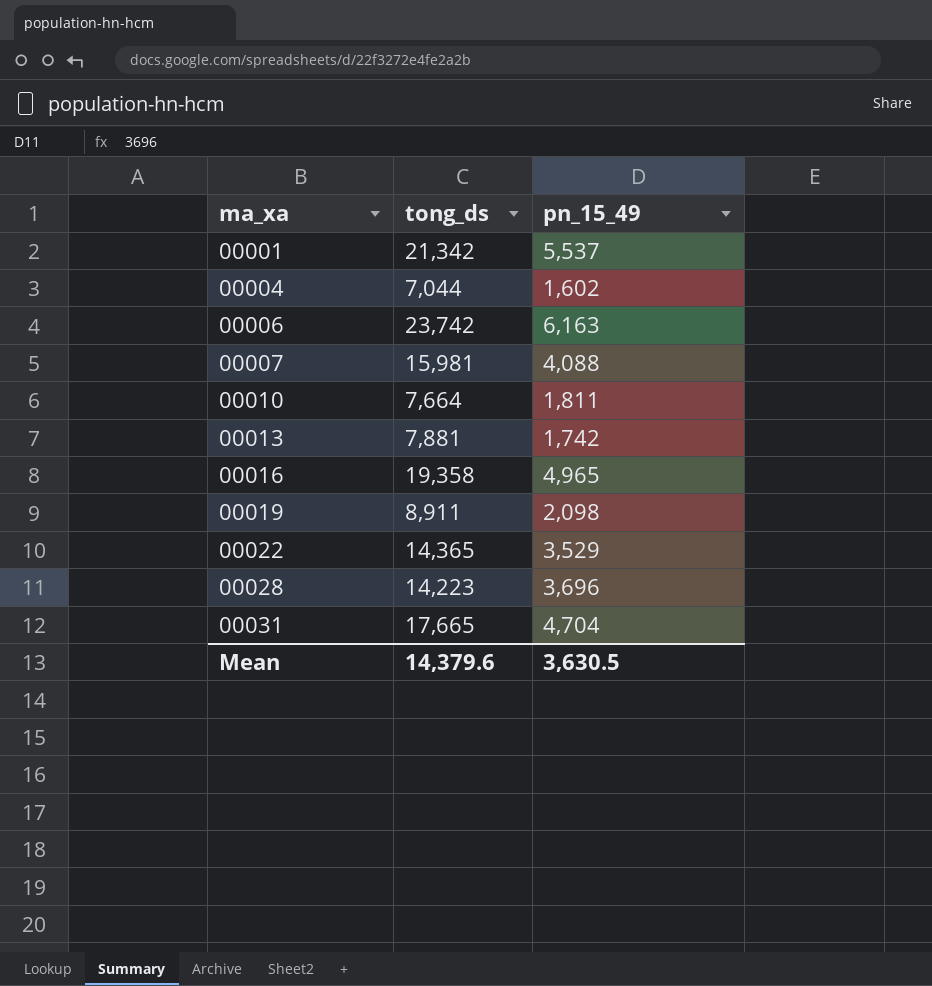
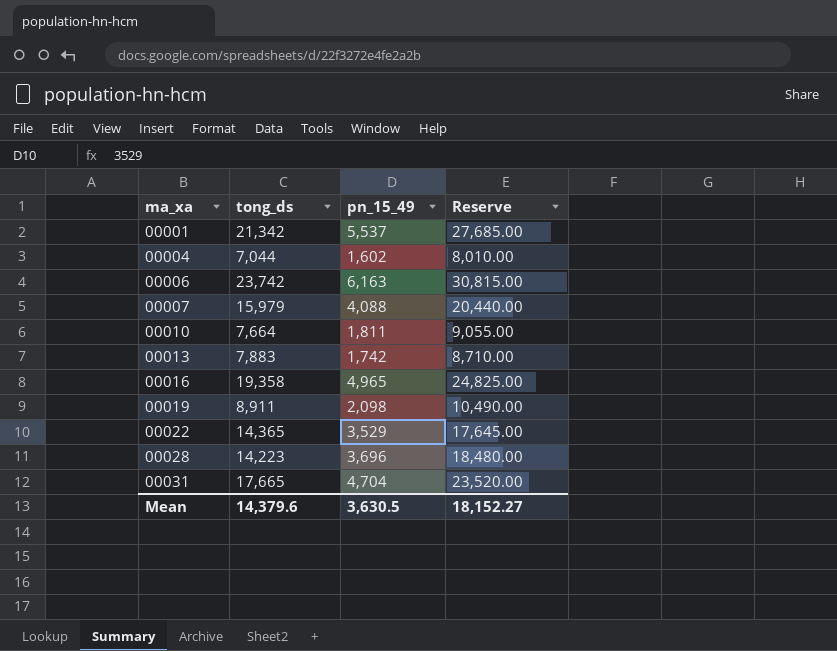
column Reserve | formula: none -> [pn_15_49] * 5
00007 | tong_ds: 15,981 -> 15,979
00013 | tong_ds: 7,881 -> 7,883

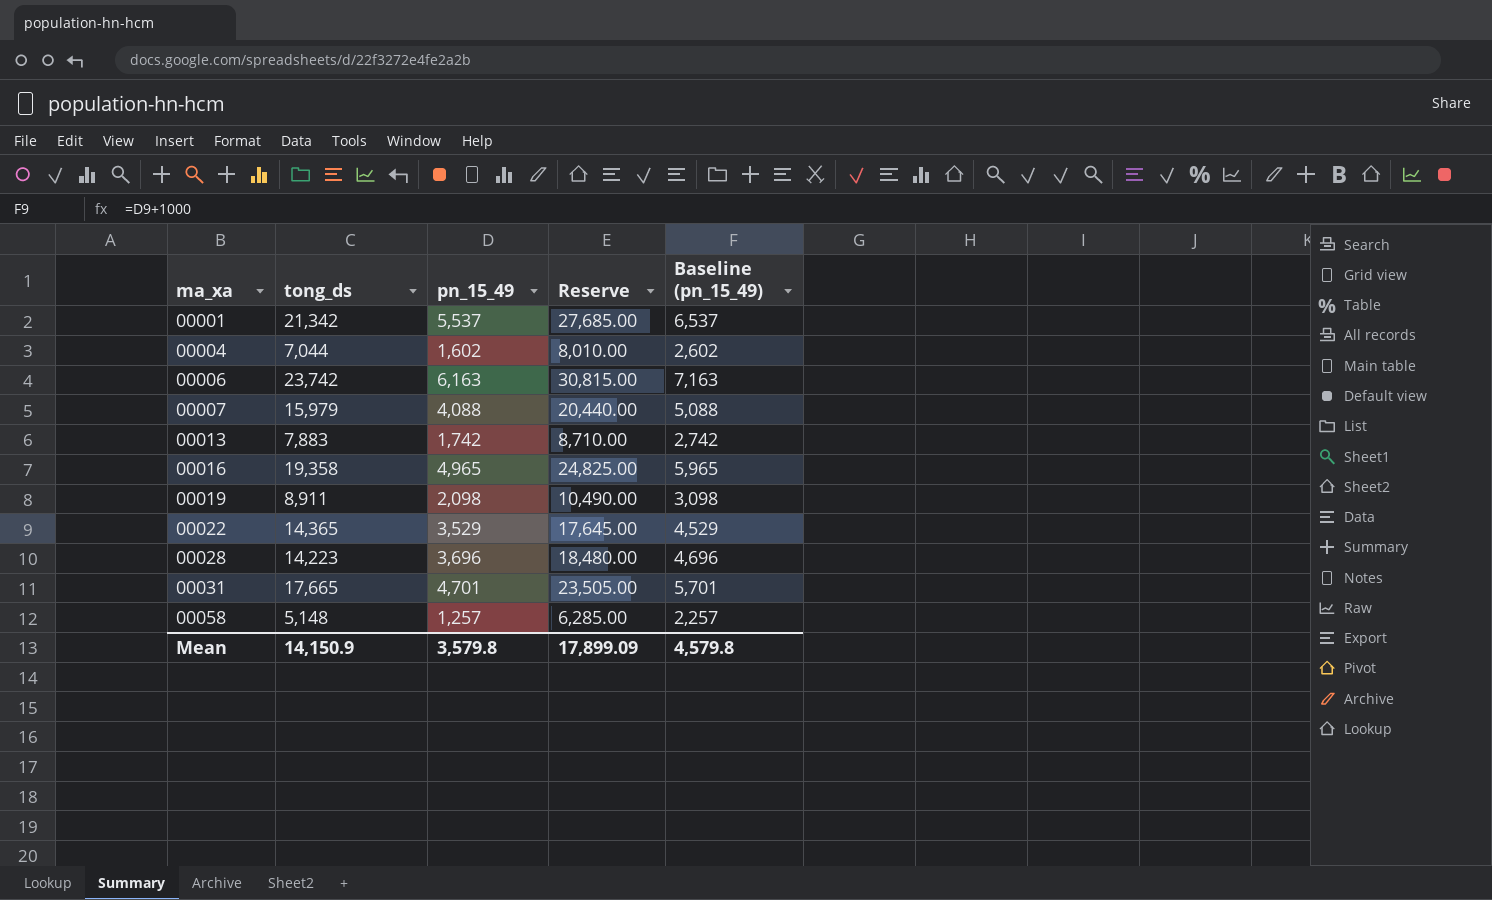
column Baseline (pn_15_49) | formula: none -> [pn_15_49] + 1000
row 00010: 7,664 | 1,811 | 9,055.00 -> none
00031 | pn_15_49: 4,704 -> 4,701
00031 | Reserve: 23,520.00 -> 23,505.00
row 00058: none -> 5,148 | 1,257 | 6,285.00 | 2,257
Mean | tong_ds: 14,379.6 -> 14,150.9
Mean | pn_15_49: 3,630.5 -> 3,579.8
Mean | Reserve: 18,152.27 -> 17,899.09

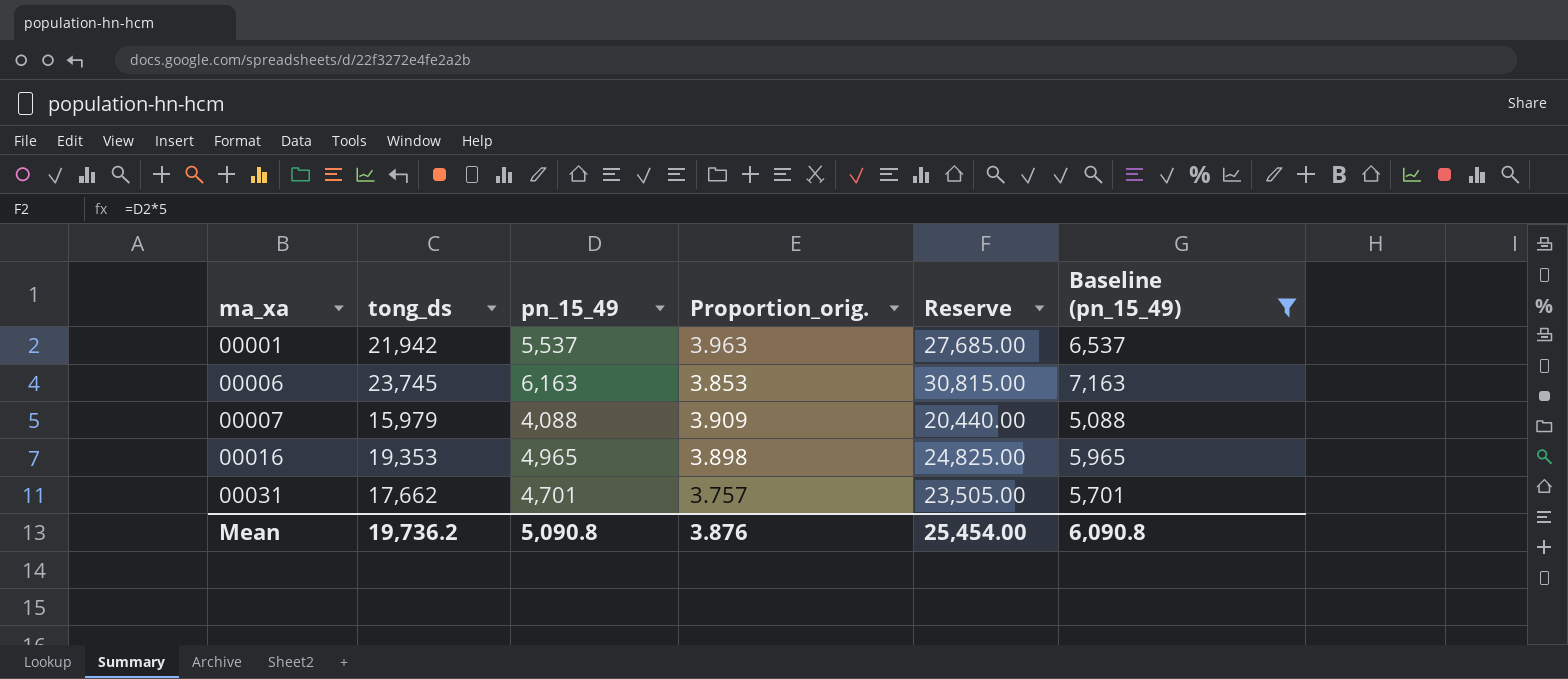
filter: none -> Baseline (pn_15_49) >= 5,088
column Proportion_orig. | formula: none -> [tong_ds] / [pn_15_49]
00001 | tong_ds: 21,342 -> 21,942
00006 | tong_ds: 23,742 -> 23,745
00016 | tong_ds: 19,358 -> 19,353
00031 | tong_ds: 17,665 -> 17,662
Mean | tong_ds: 14,150.9 -> 19,736.2
Mean | pn_15_49: 3,579.8 -> 5,090.8
Mean | Reserve: 17,899.09 -> 25,454.00
Mean | Baseline (pn_15_49): 4,579.8 -> 6,090.8

